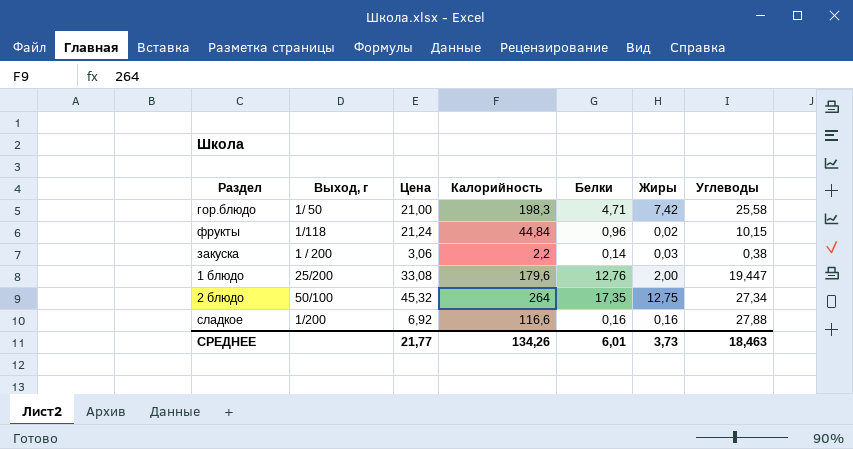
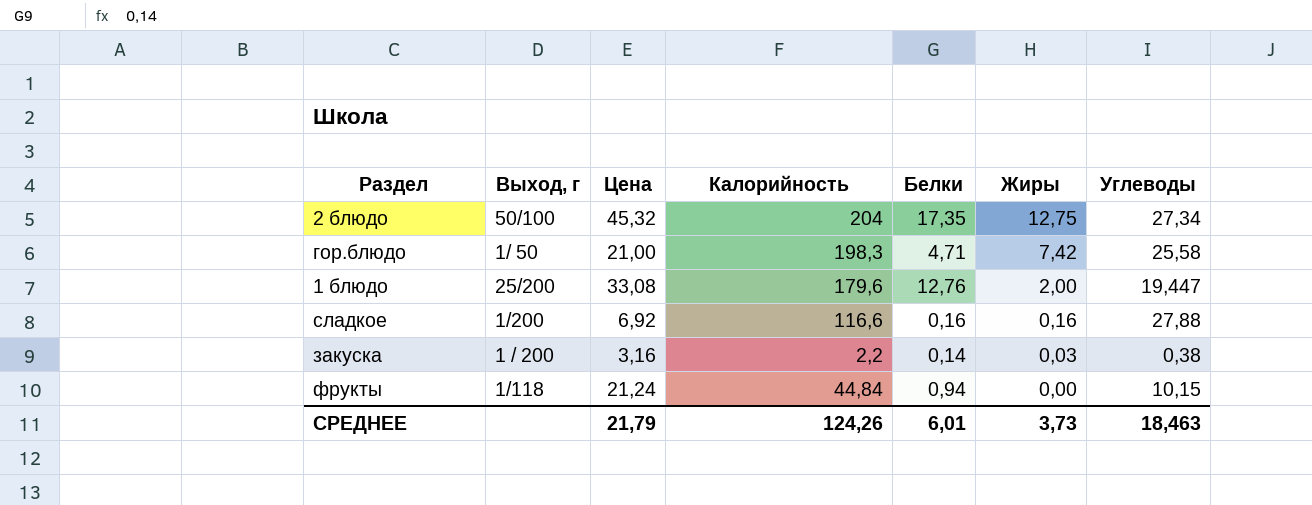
row order: none -> Жиры descending
2 блюдо | Калорийность: 264 -> 204
закуска | Цена: 3,06 -> 3,16
фрукты | Белки: 0,96 -> 0,94
фрукты | Жиры: 0,02 -> 0,00
СРЕДНЕЕ | Цена: 21,77 -> 21,79
СРЕДНЕЕ | Калорийность: 134,26 -> 124,26

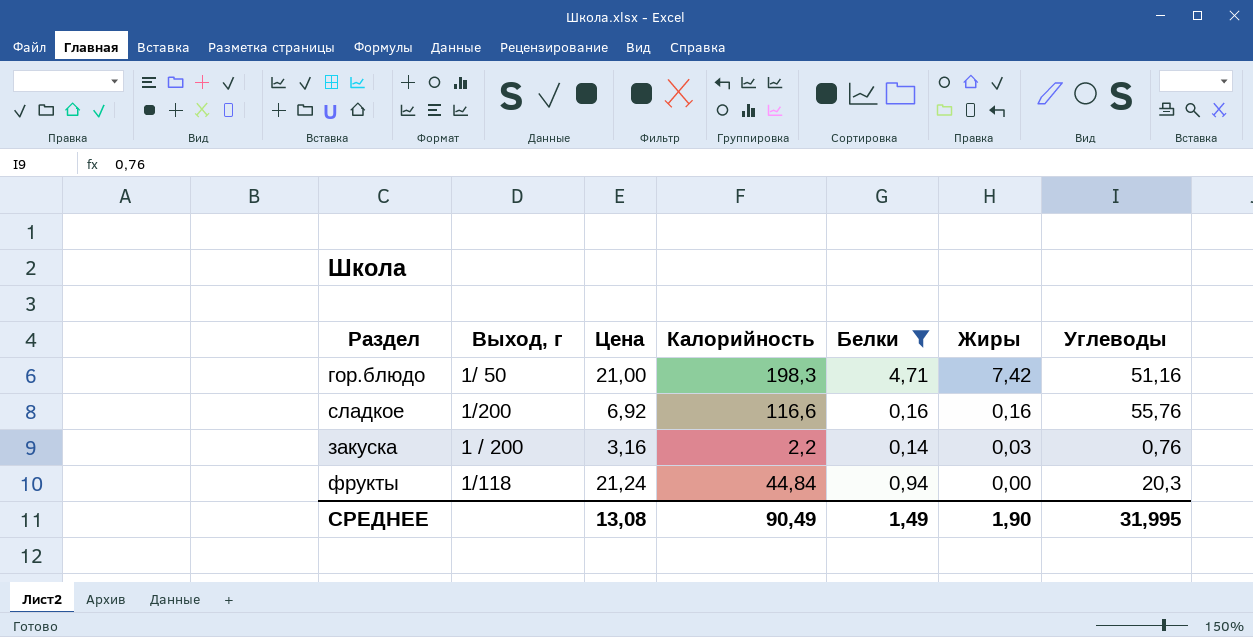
filter: none -> Белки <= 4,71
гор.блюдо | Углеводы: 25,58 -> 51,16
сладкое | Углеводы: 27,88 -> 55,76
закуска | Углеводы: 0,38 -> 0,76
фрукты | Углеводы: 10,15 -> 20,3
СРЕДНЕЕ | Цена: 21,79 -> 13,08
СРЕДНЕЕ | Калорийность: 124,26 -> 90,49
СРЕДНЕЕ | Белки: 6,01 -> 1,49
СРЕДНЕЕ | Жиры: 3,73 -> 1,90
СРЕДНЕЕ | Углеводы: 18,463 -> 31,995

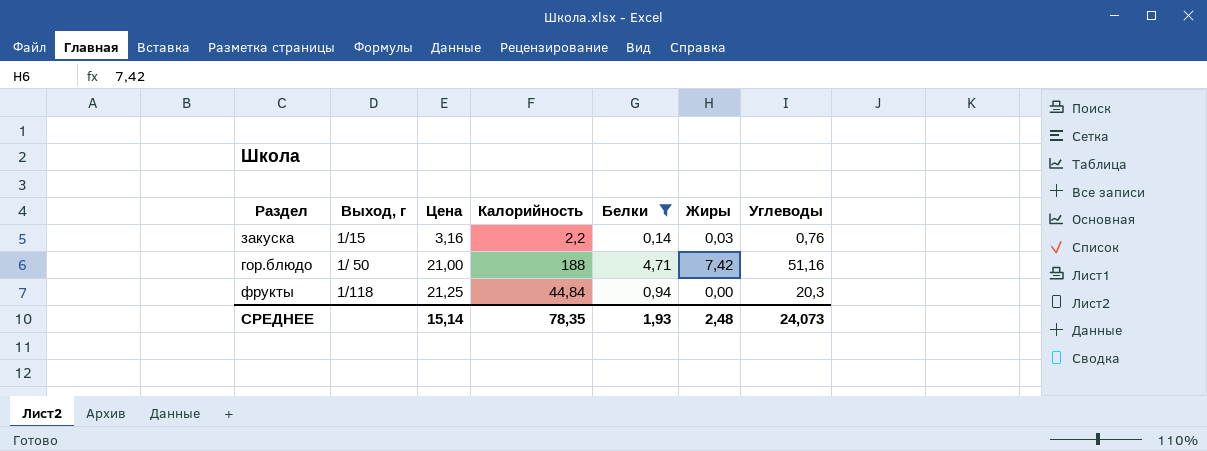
row order: Жиры descending -> Цена ascending
row сладкое: 1/200 | 6,92 | 116,6 | 0,16 | 0,16 | 55,76 -> none
закуска | Выход, г: 1 / 200 -> 1/15
гор.блюдо | Калорийность: 198,3 -> 188
фрукты | Цена: 21,24 -> 21,25
СРЕДНЕЕ | Цена: 13,08 -> 15,14
СРЕДНЕЕ | Калорийность: 90,49 -> 78,35
СРЕДНЕЕ | Белки: 1,49 -> 1,93
СРЕДНЕЕ | Жиры: 1,90 -> 2,48
СРЕДНЕЕ | Углеводы: 31,995 -> 24,073

